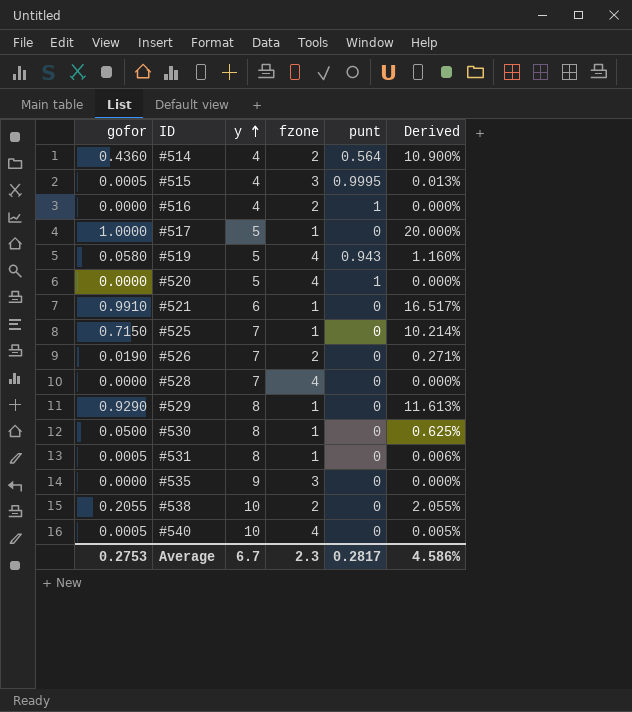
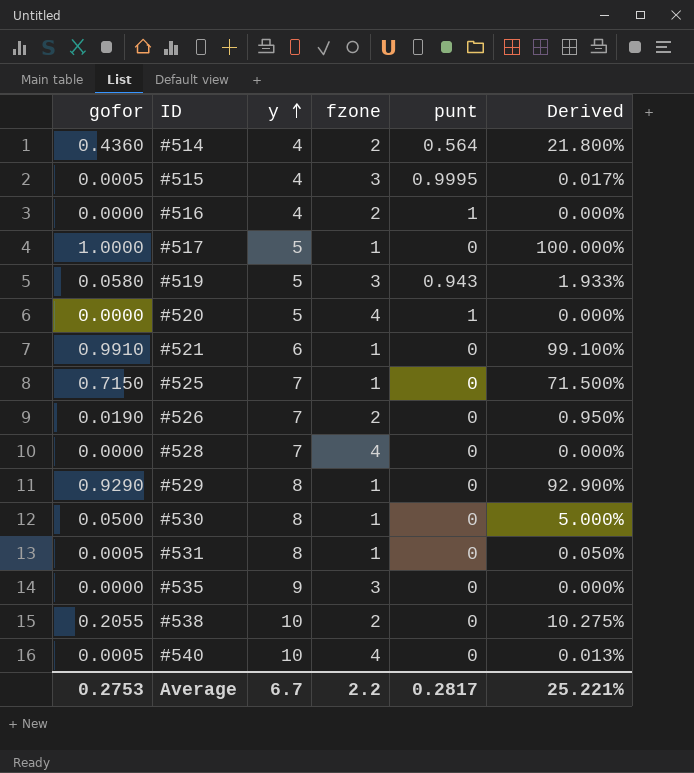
column Derived | formula: [gofor] / [y] -> [gofor] / [fzone]
#519 | fzone: 4 -> 3
Average | fzone: 2.3 -> 2.2
Average | Derived: 4.586% -> 25.221%

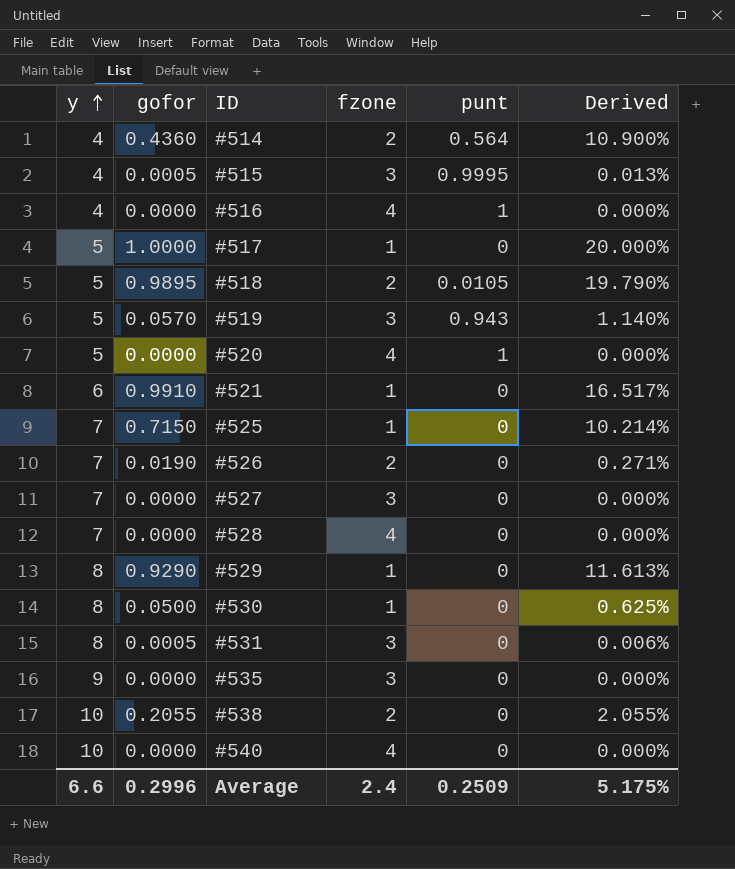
column y | position: 3 -> 1
column Derived | formula: [gofor] / [fzone] -> [gofor] / [y]
#516 | fzone: 2 -> 4
row #518: none -> 5 | 0.9895 | 2 | 0.0105 | 19.790%
#519 | gofor: 0.0580 -> 0.0570
row #527: none -> 7 | 0.0000 | 3 | 0 | 0.000%
#531 | fzone: 1 -> 3
#540 | gofor: 0.0005 -> 0.0000
Average | y: 6.7 -> 6.6
Average | gofor: 0.2753 -> 0.2996
Average | fzone: 2.2 -> 2.4
Average | punt: 0.2817 -> 0.2509
Average | Derived: 25.221% -> 5.175%

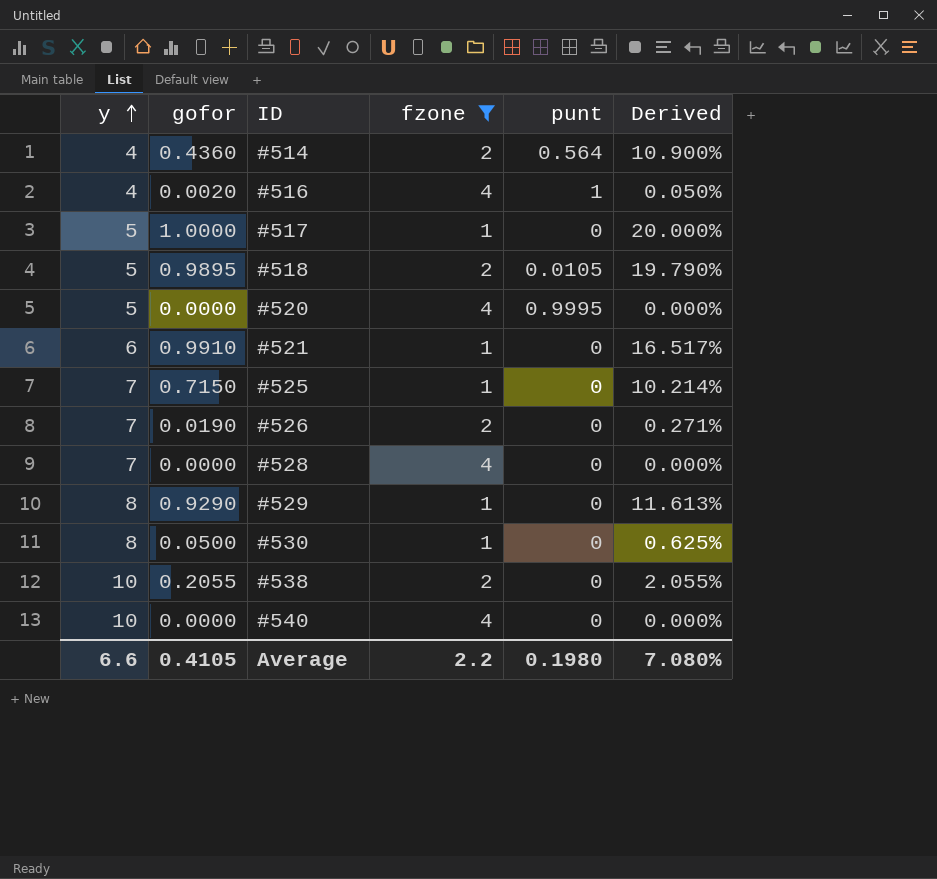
filter: none -> fzone != 3
#516 | gofor: 0.0000 -> 0.0020
#516 | Derived: 0.000% -> 0.050%
#520 | punt: 1 -> 0.9995
Average | gofor: 0.2996 -> 0.4105
Average | fzone: 2.4 -> 2.2
Average | punt: 0.2509 -> 0.1980
Average | Derived: 5.175% -> 7.080%

